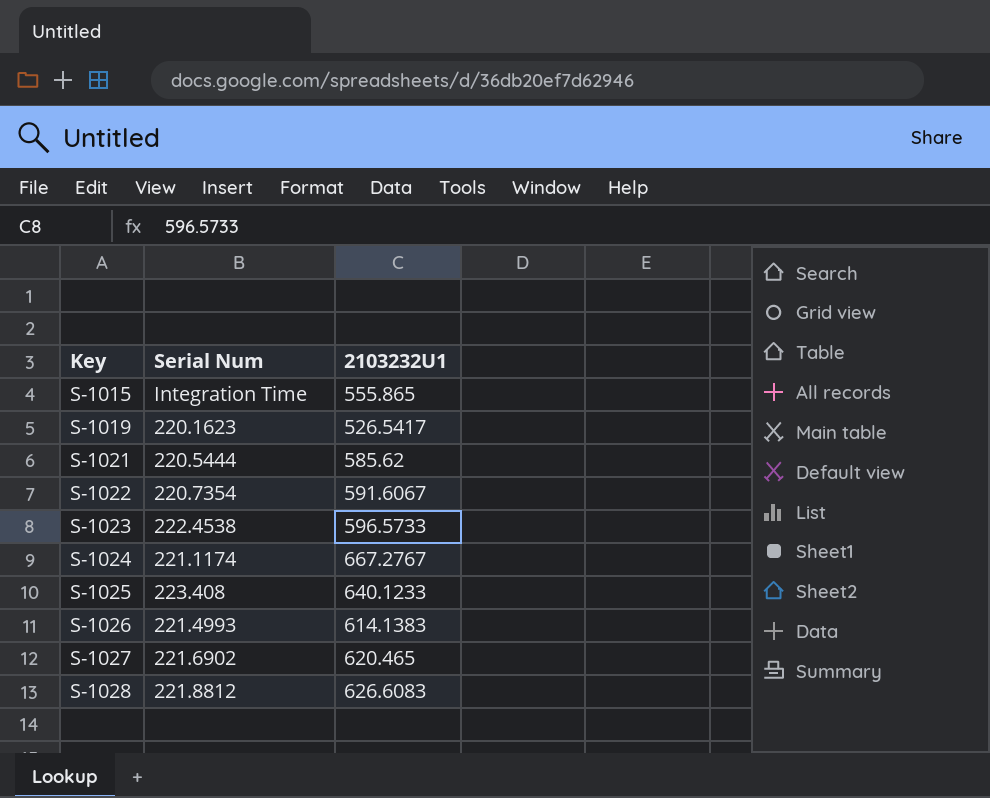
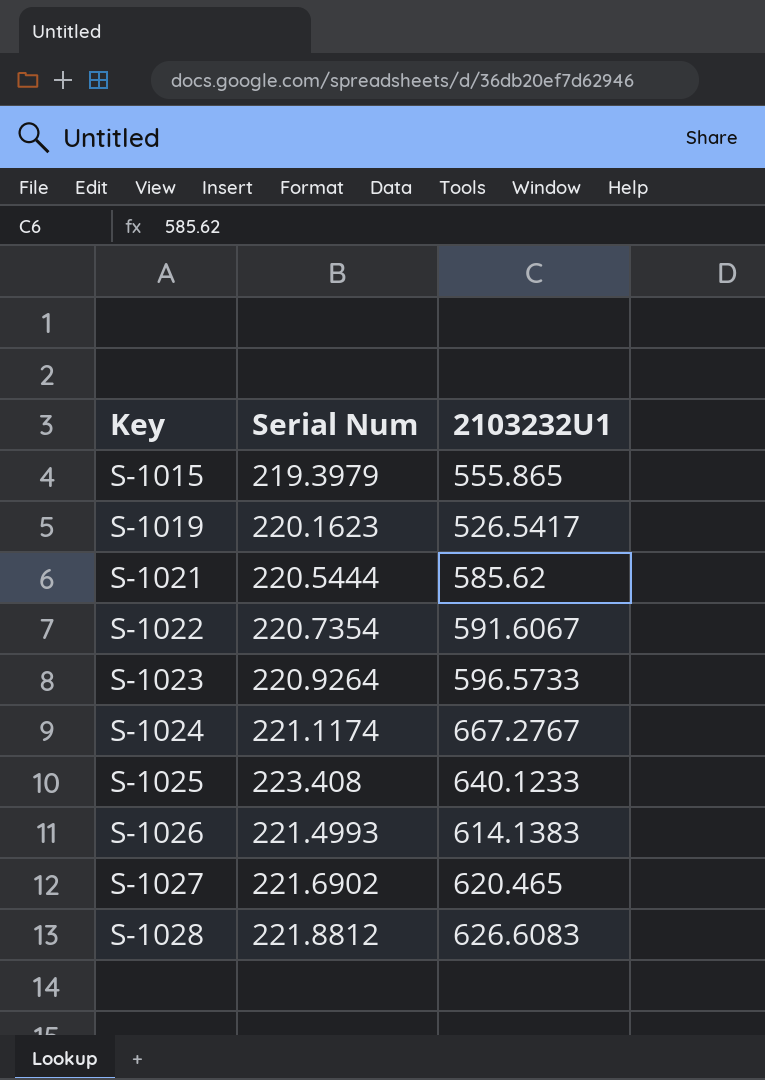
S-1015 | Serial Num: Integration Time -> 219.3979
S-1023 | Serial Num: 222.4538 -> 220.9264

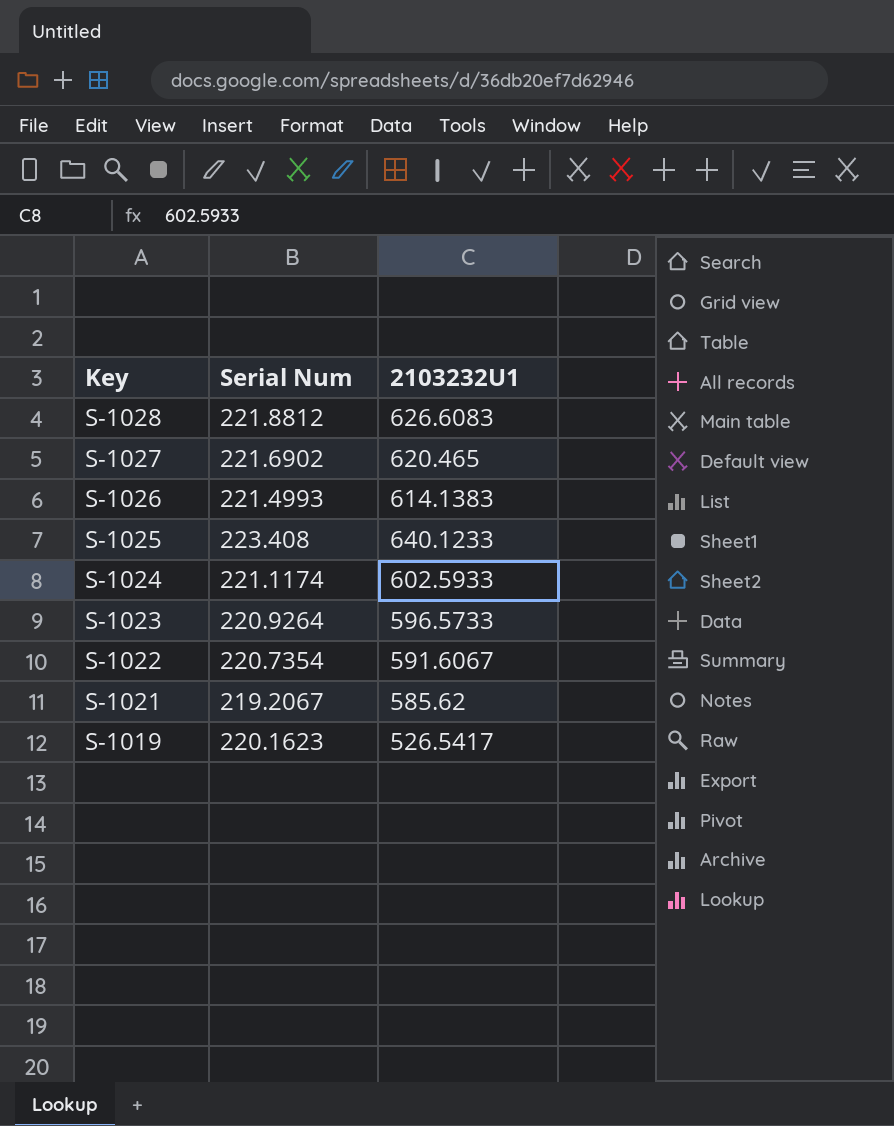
row order: Key ascending -> Key descending
row S-1015: 219.3979 | 555.865 -> none
S-1024 | 2103232U1: 667.2767 -> 602.5933
S-1021 | Serial Num: 220.5444 -> 219.2067

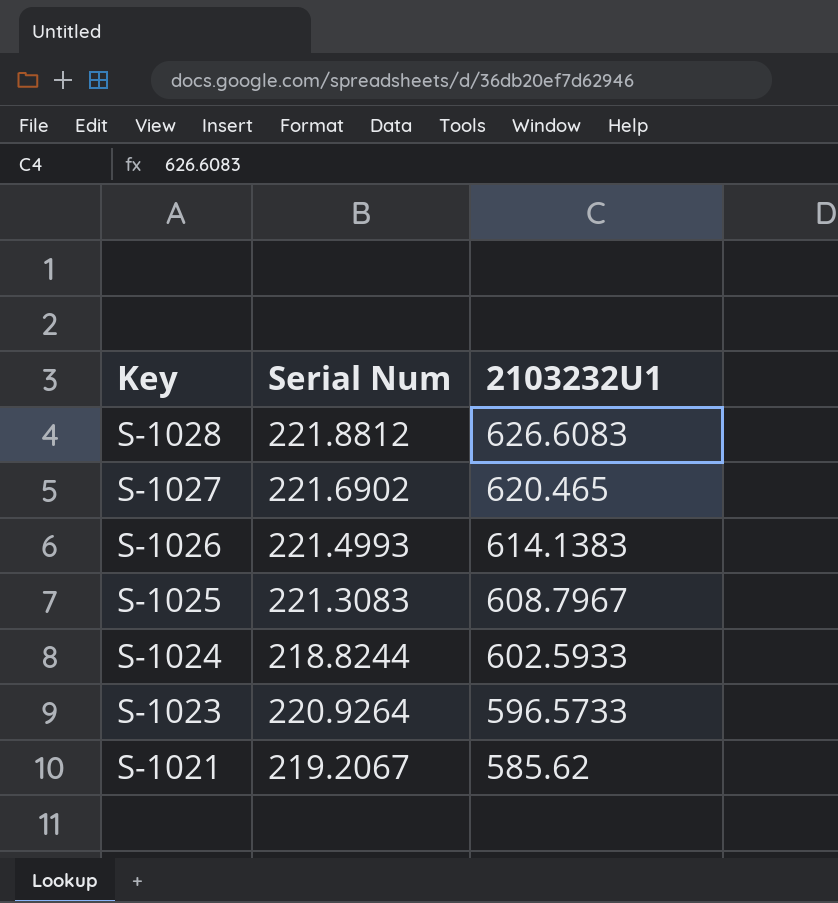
row S-1022: 220.7354 | 591.6067 -> none
row S-1019: 220.1623 | 526.5417 -> none
S-1025 | Serial Num: 223.408 -> 221.3083
S-1025 | 2103232U1: 640.1233 -> 608.7967
S-1024 | Serial Num: 221.1174 -> 218.8244

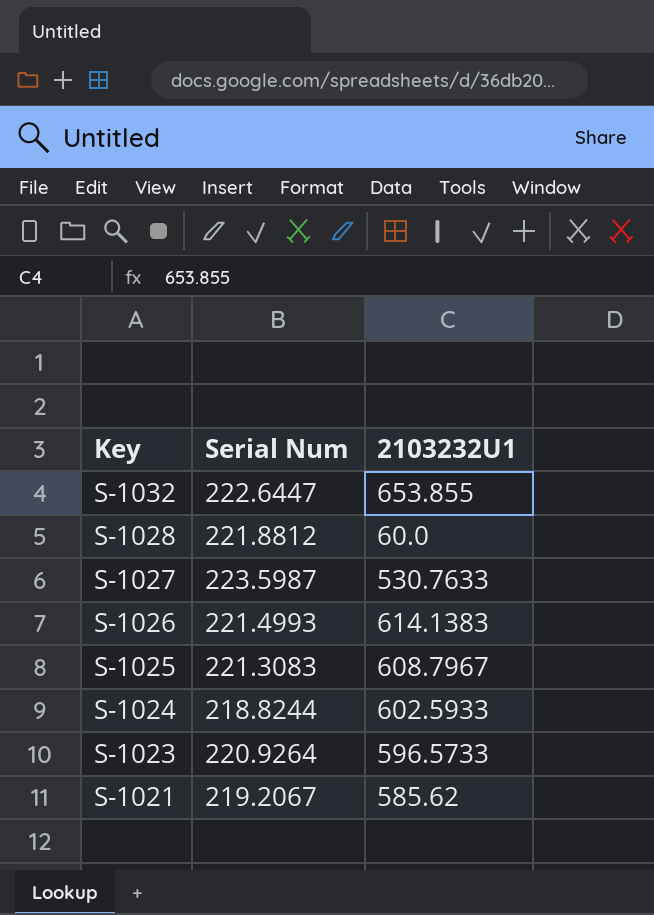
row S-1032: none -> 222.6447 | 653.855
S-1028 | 2103232U1: 626.6083 -> 60.0
S-1027 | Serial Num: 221.6902 -> 223.5987
S-1027 | 2103232U1: 620.465 -> 530.7633

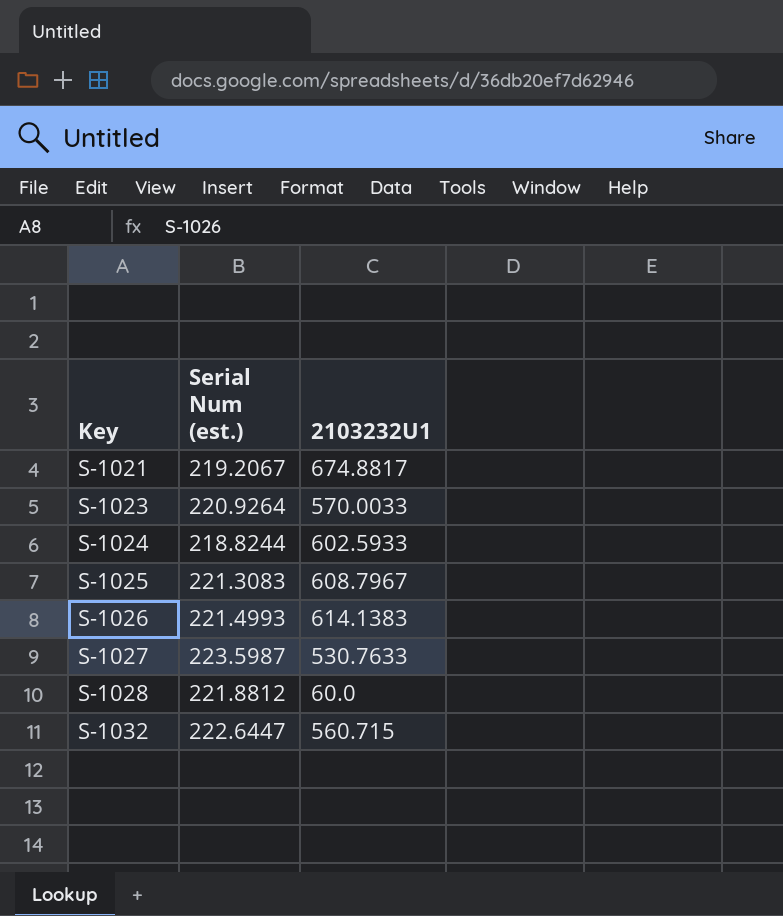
row order: Key descending -> Key ascending
column name: Serial Num -> Serial Num (est.)
S-1021 | 2103232U1: 585.62 -> 674.8817
S-1023 | 2103232U1: 596.5733 -> 570.0033
S-1032 | 2103232U1: 653.855 -> 560.715

